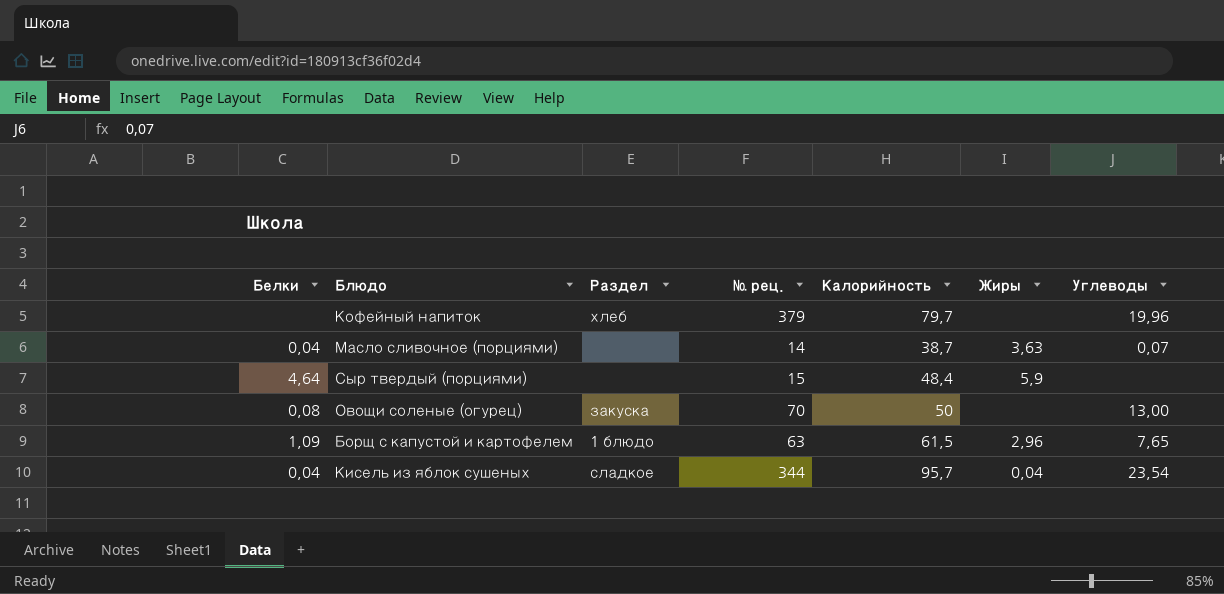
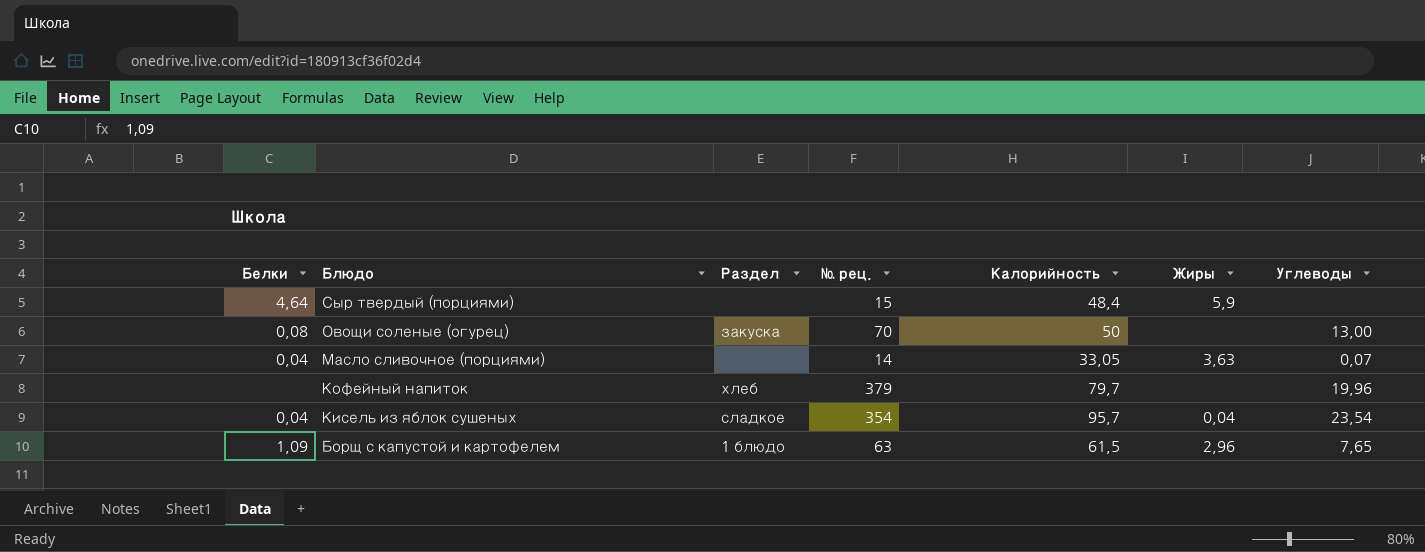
row order: none -> Блюдо descending
Масло сливочное (порциями) | Калорийность: 38,7 -> 33,05
Кисель из яблок сушеных | № рец.: 344 -> 354

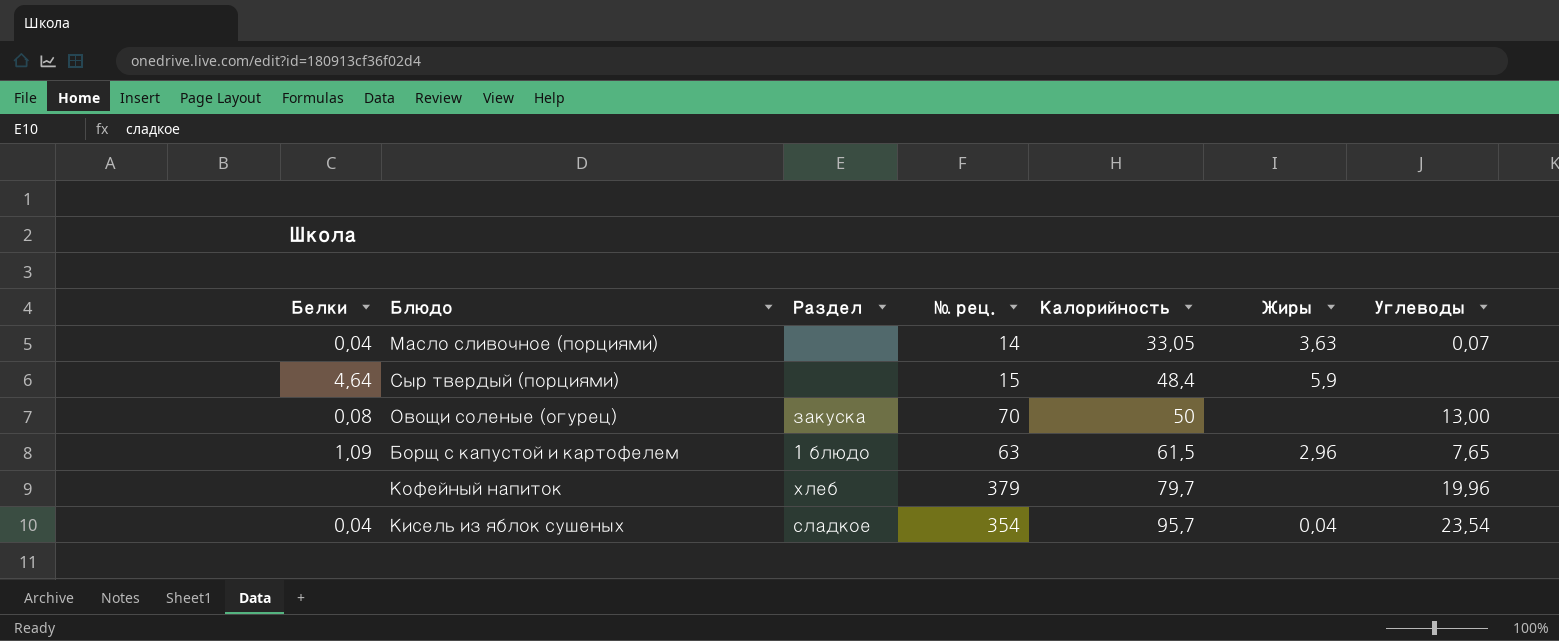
row order: Блюдо descending -> Калорийность ascending

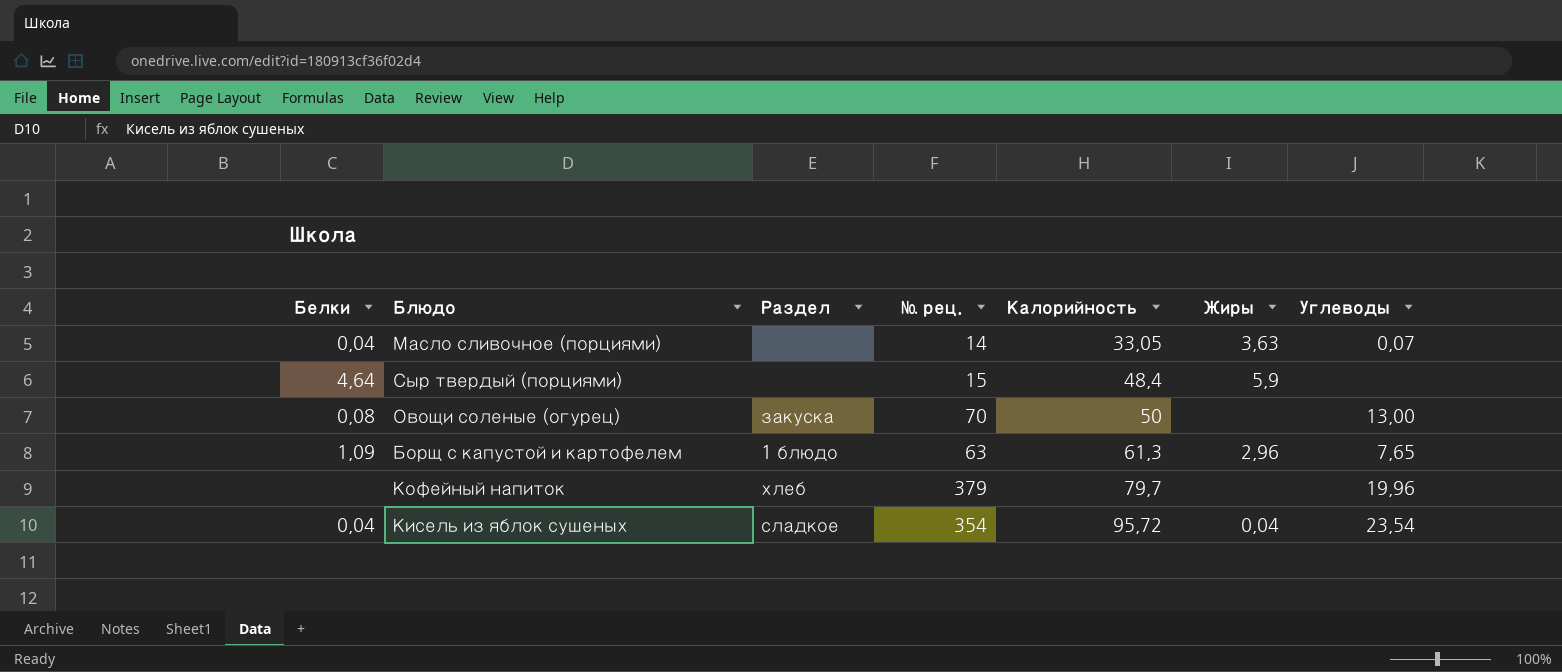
Борщ с капустой и картофелем | Калорийность: 61,5 -> 61,3
Кисель из яблок сушеных | Калорийность: 95,7 -> 95,72

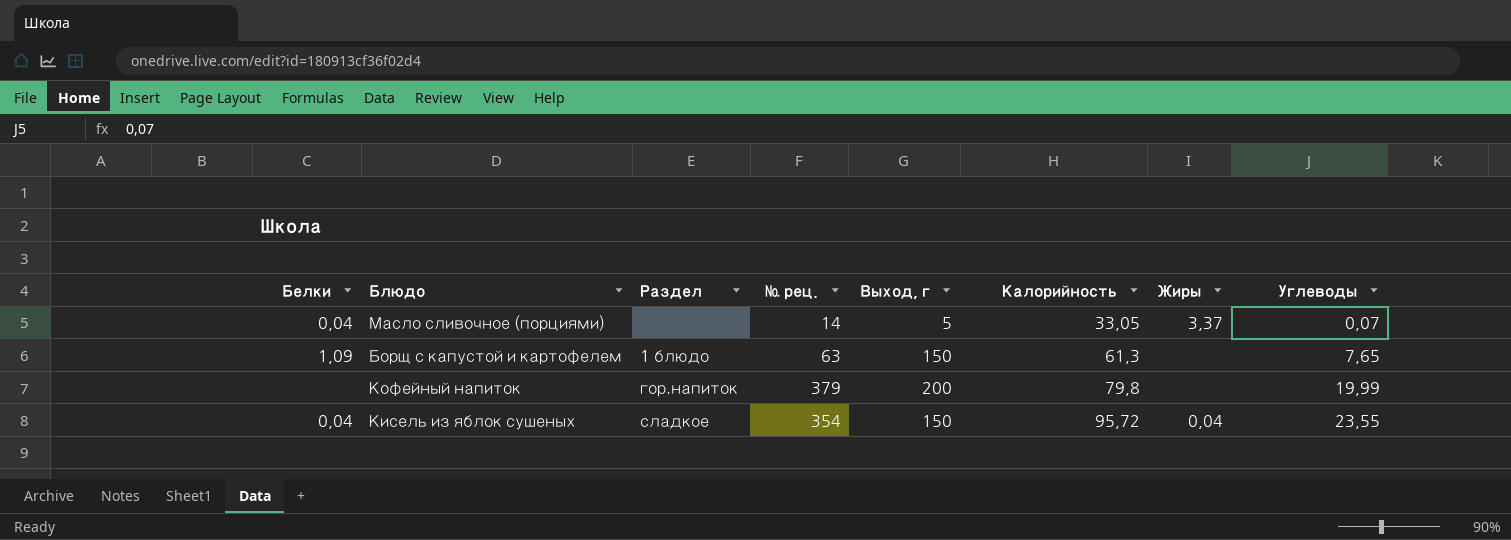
column Выход, г | position: none -> 5
row Сыр твердый (порциями): 4,64 | none | 15 | 48,4 | 5,9 | none -> none
row Овощи соленые (огурец): 0,08 | закуска | 70 | 50 | none | 13,00 -> none
Масло сливочное (порциями) | Жиры: 3,63 -> 3,37
Борщ с капустой и картофелем | Жиры: 2,96 -> none
Кофейный напиток | Раздел: хлеб -> гор.напиток
Кофейный напиток | Калорийность: 79,7 -> 79,8
Кофейный напиток | Углеводы: 19,96 -> 19,99
Кисель из яблок сушеных | Углеводы: 23,54 -> 23,55

